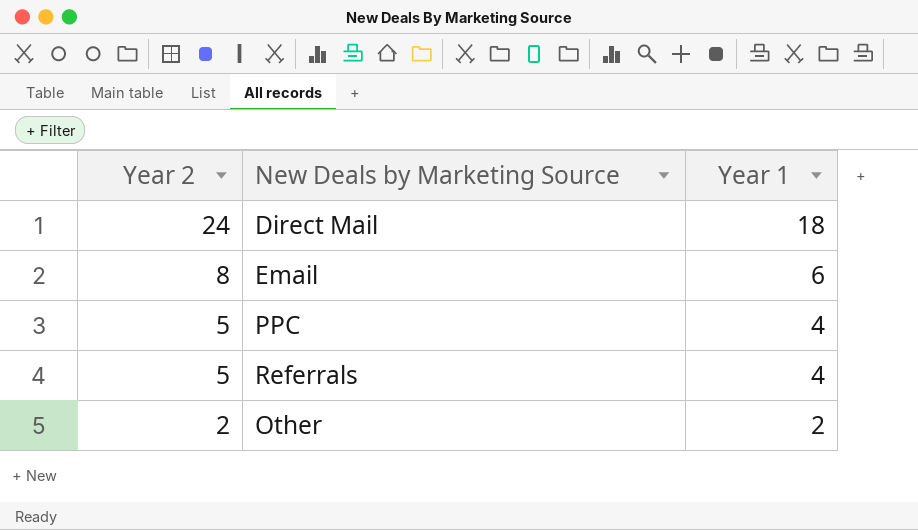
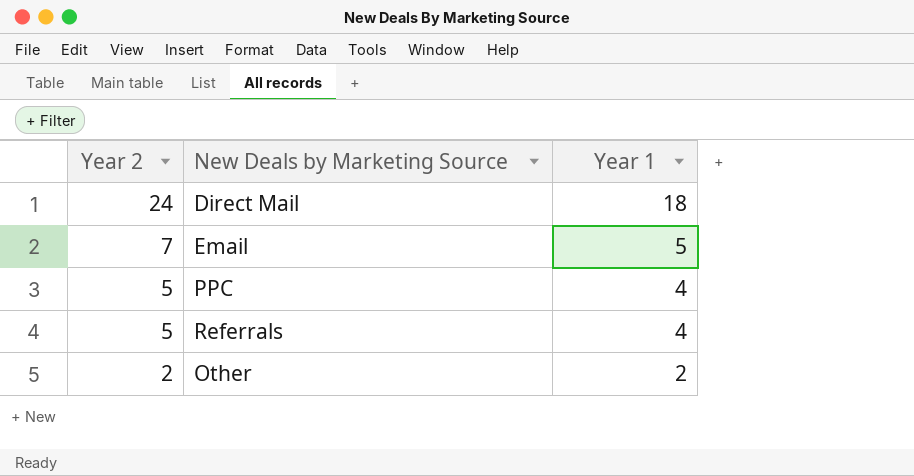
Email | Year 2: 8 -> 7
Email | Year 1: 6 -> 5

